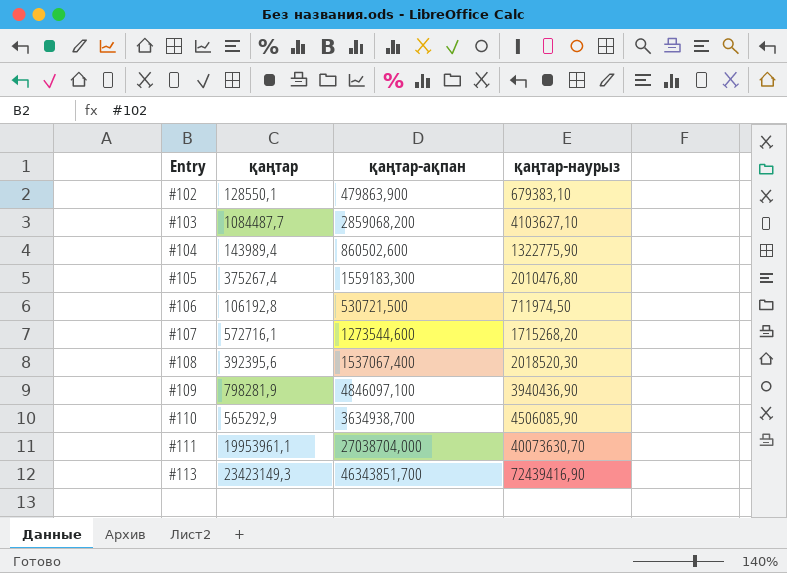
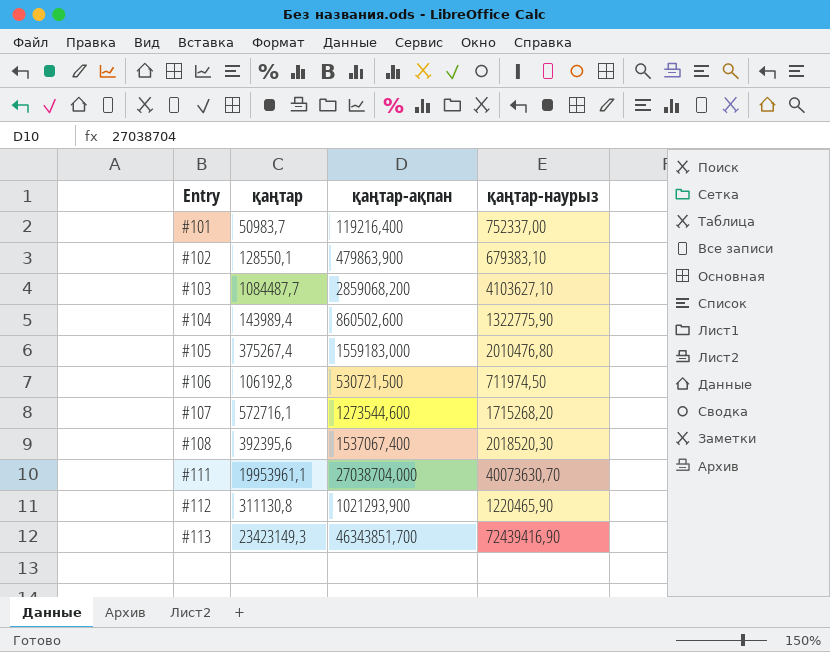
row #109: 798281,9 | 4846097,100 | 3940436,90 -> none
row #110: 565292,9 | 3634938,700 | 4506085,90 -> none
row #101: none -> 50983,7 | 119216,400 | 752337,00
#105 | қаңтар-ақпан: 1559183,300 -> 1559183,000
row #112: none -> 311130,8 | 1021293,900 | 1220465,90

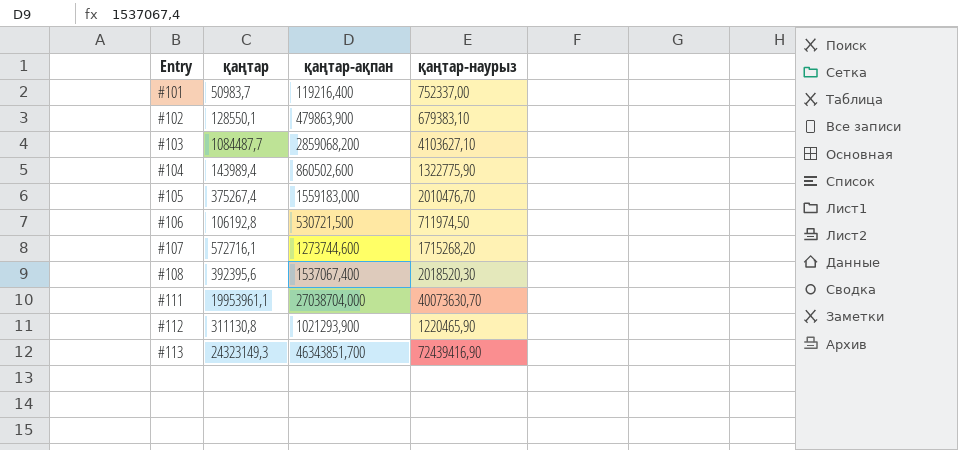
#105 | қаңтар-наурыз: 2010476,80 -> 2010476,70
#107 | қаңтар-ақпан: 1273544,600 -> 1273744,600
#113 | қаңтар: 23423149,3 -> 24323149,3

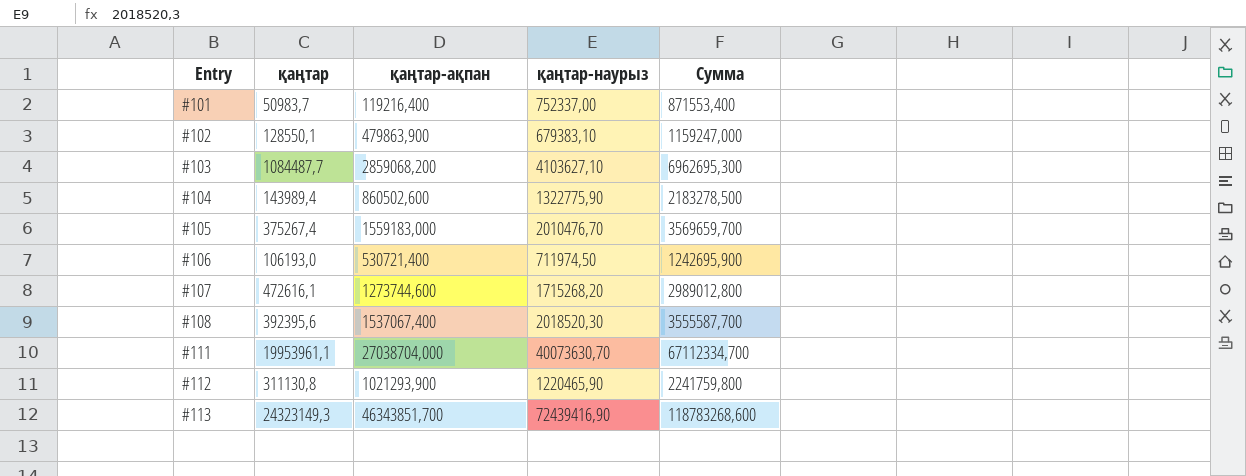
column Сумма | formula: none -> [қаңтар-ақпан] + [қаңтар-наурыз]
#106 | қаңтар: 106192,8 -> 106193,0
#106 | қаңтар-ақпан: 530721,500 -> 530721,400
#107 | қаңтар: 572716,1 -> 472616,1

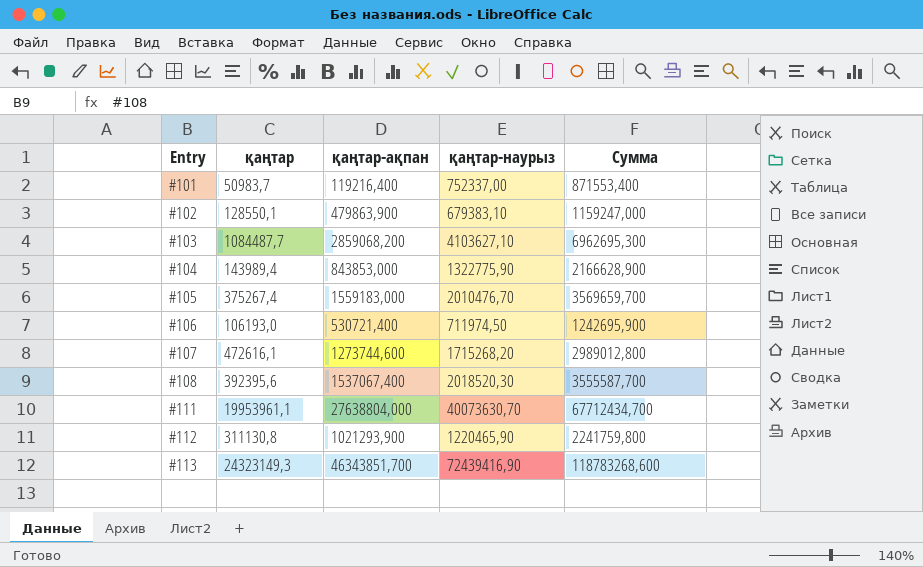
#104 | қаңтар-ақпан: 860502,600 -> 843853,000
#104 | Сумма: 2183278,500 -> 2166628,900
#111 | қаңтар-ақпан: 27038704,000 -> 27638804,000
#111 | Сумма: 67112334,700 -> 67712434,700

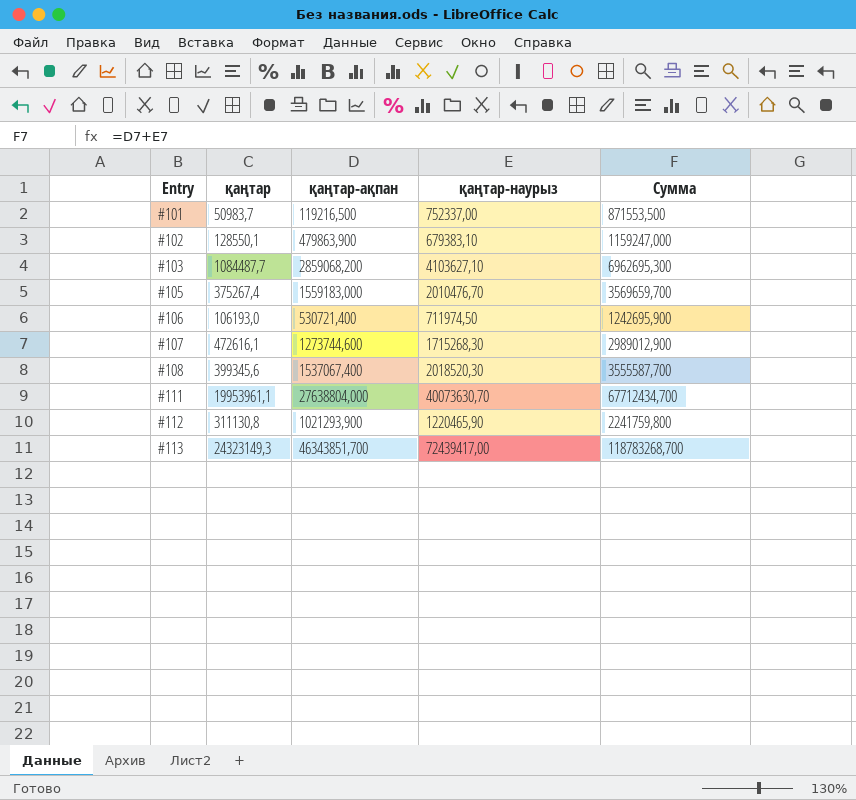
row #104: 143989,4 | 843853,000 | 1322775,90 | 2166628,900 -> none
#101 | қаңтар-ақпан: 119216,400 -> 119216,500
#101 | Сумма: 871553,400 -> 871553,500
#107 | қаңтар-наурыз: 1715268,20 -> 1715268,30
#107 | Сумма: 2989012,800 -> 2989012,900
#108 | қаңтар: 392395,6 -> 399345,6
#113 | қаңтар-наурыз: 72439416,90 -> 72439417,00
#113 | Сумма: 118783268,600 -> 118783268,700

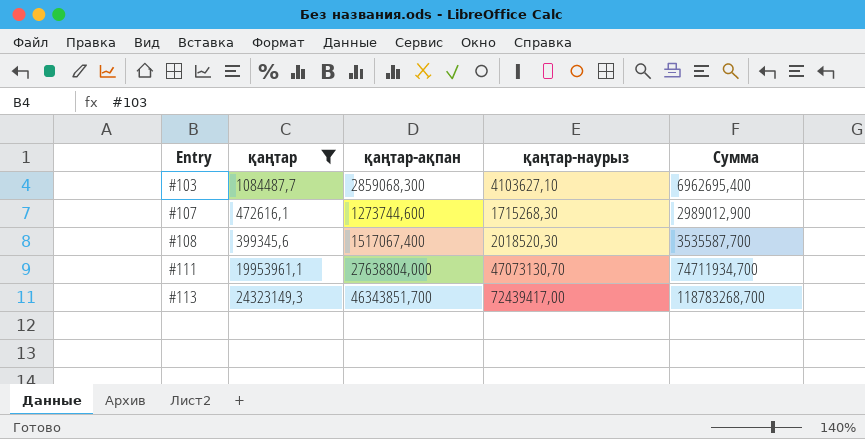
filter: none -> қаңтар >= 399345,6
#103 | қаңтар-ақпан: 2859068,200 -> 2859068,300
#103 | Сумма: 6962695,300 -> 6962695,400
#108 | қаңтар-ақпан: 1537067,400 -> 1517067,400
#108 | Сумма: 3555587,700 -> 3535587,700
#111 | қаңтар-наурыз: 40073630,70 -> 47073130,70
#111 | Сумма: 67712434,700 -> 74711934,700

